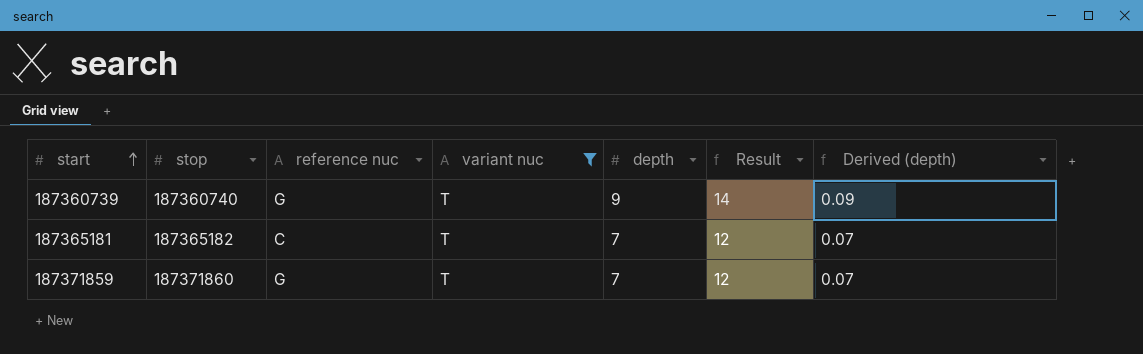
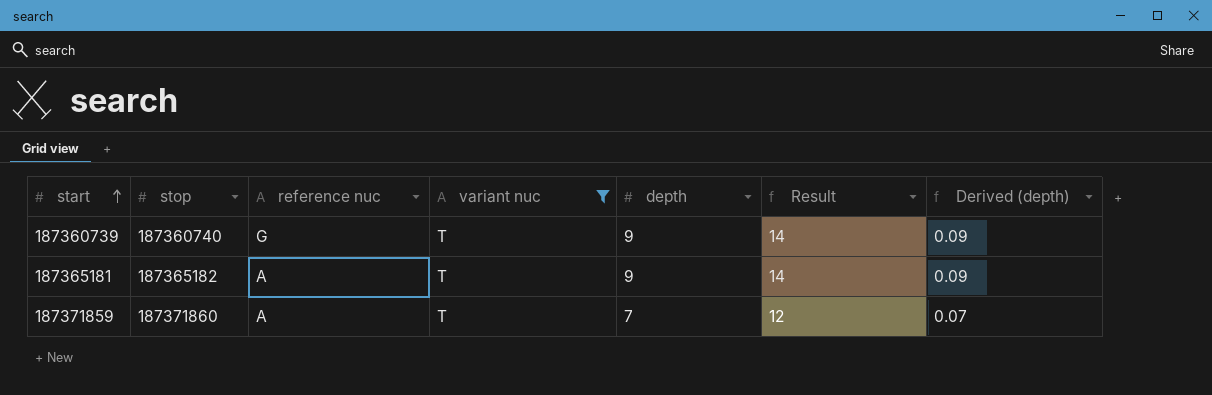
187365181 | reference nuc: C -> A
187365181 | depth: 7 -> 9
187365181 | Result: 12 -> 14
187365181 | Derived (depth): 0.07 -> 0.09
187371859 | reference nuc: G -> A

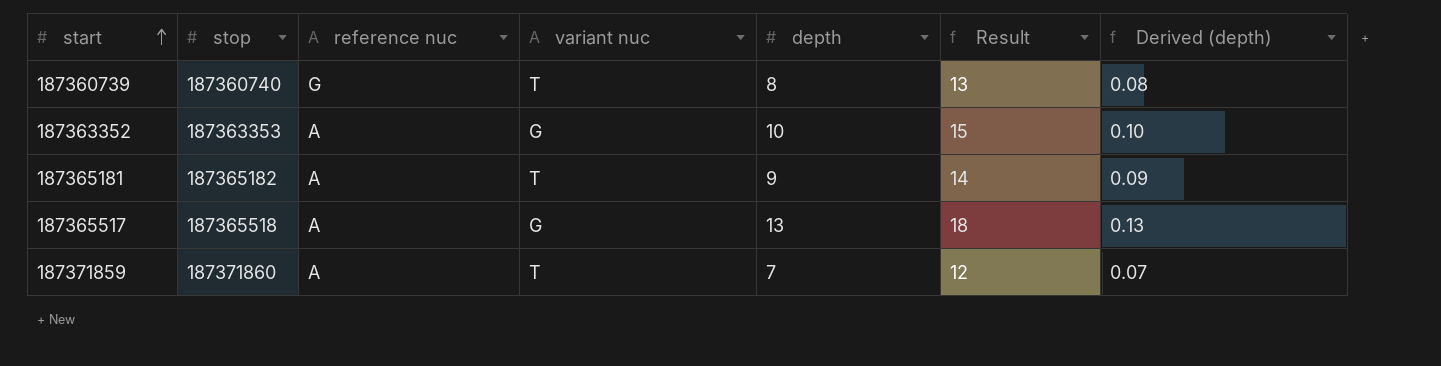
filter: variant nuc = T -> none
187360739 | depth: 9 -> 8
187360739 | Result: 14 -> 13
187360739 | Derived (depth): 0.09 -> 0.08

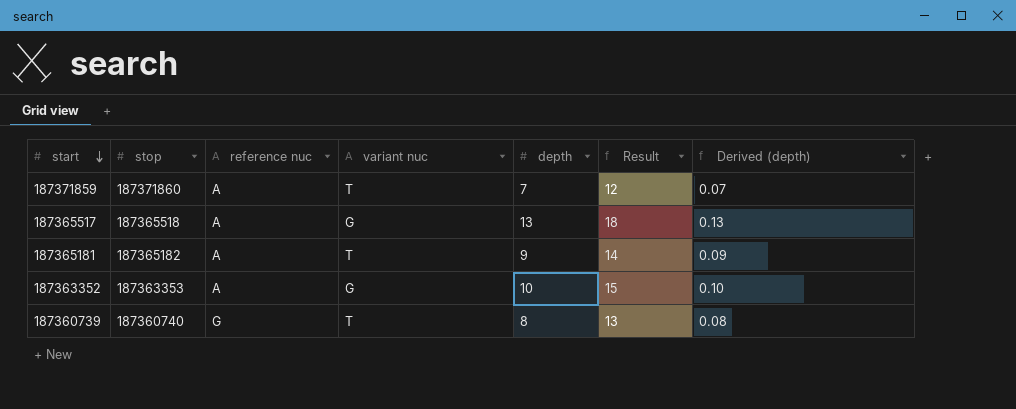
row order: start ascending -> start descending

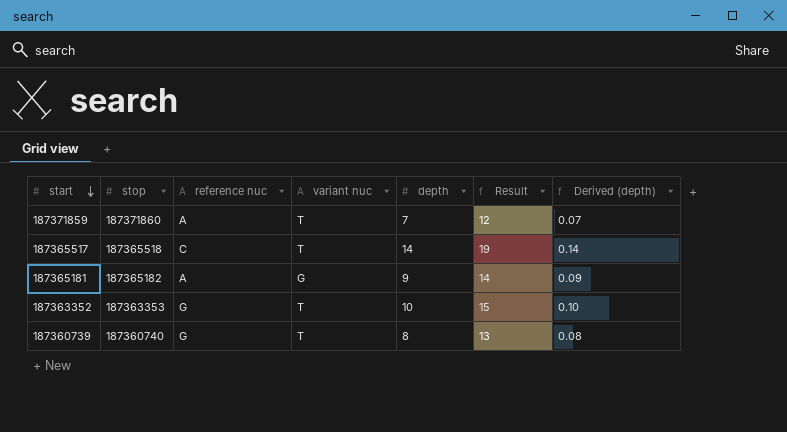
187365517 | reference nuc: A -> C
187365517 | variant nuc: G -> T
187365517 | depth: 13 -> 14
187365517 | Result: 18 -> 19
187365517 | Derived (depth): 0.13 -> 0.14
187365181 | variant nuc: T -> G
187363352 | reference nuc: A -> G
187363352 | variant nuc: G -> T

